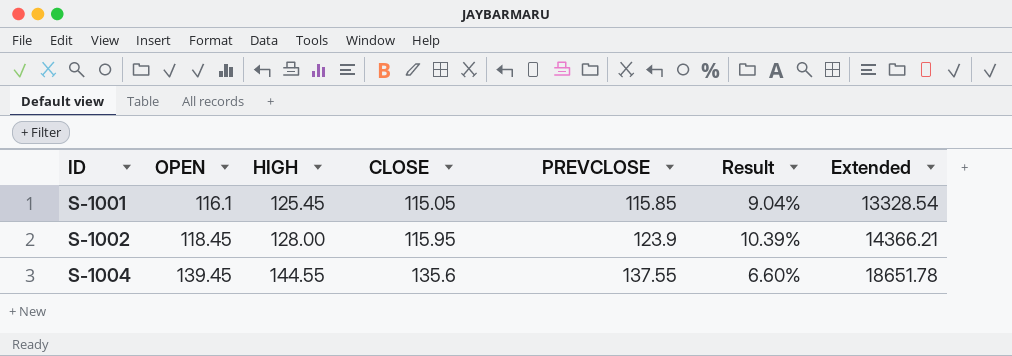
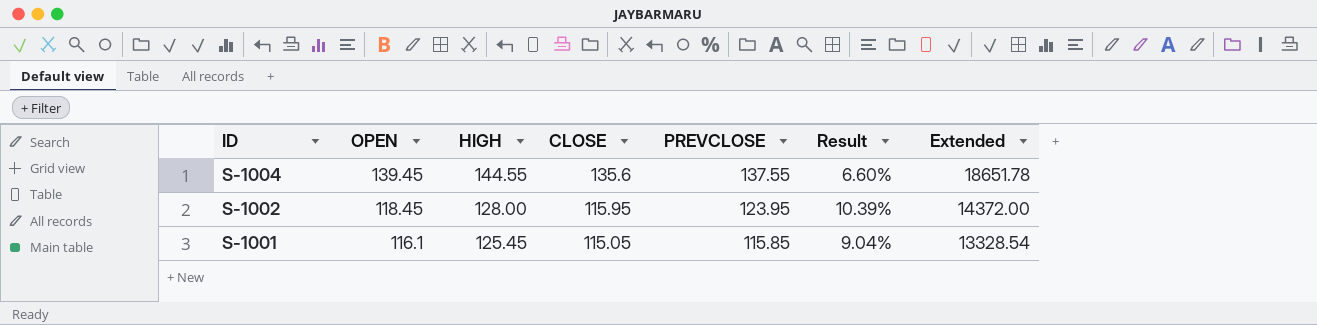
row order: ID ascending -> ID descending
S-1002 | PREVCLOSE: 123.9 -> 123.95
S-1002 | Extended: 14366.21 -> 14372.00

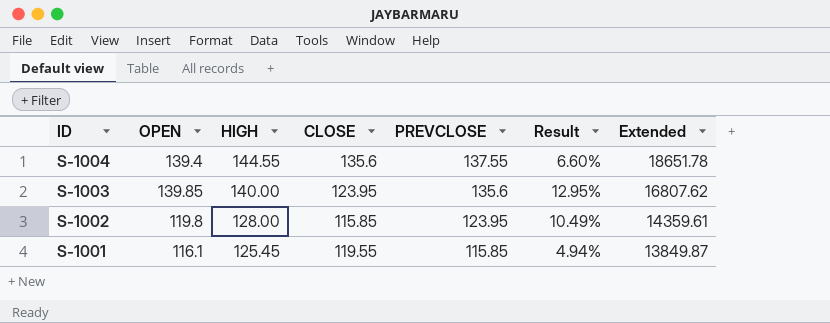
S-1004 | OPEN: 139.45 -> 139.4
row S-1003: none -> 139.85 | 140.00 | 123.95 | 135.6 | 12.95% | 16807.62
S-1002 | OPEN: 118.45 -> 119.8
S-1002 | CLOSE: 115.95 -> 115.85
S-1002 | Result: 10.39% -> 10.49%
S-1002 | Extended: 14372.00 -> 14359.61
S-1001 | CLOSE: 115.05 -> 119.55
S-1001 | Result: 9.04% -> 4.94%
S-1001 | Extended: 13328.54 -> 13849.87

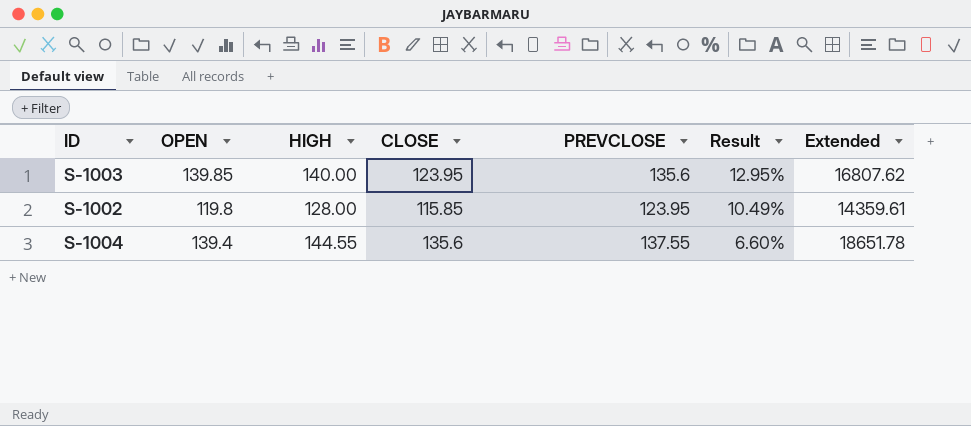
row order: ID descending -> Result descending
row S-1001: 116.1 | 125.45 | 119.55 | 115.85 | 4.94% | 13849.87 -> none

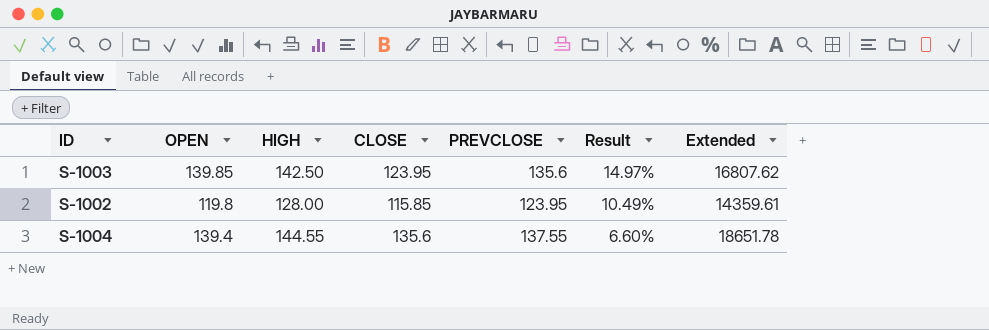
S-1003 | HIGH: 140.00 -> 142.50
S-1003 | Result: 12.95% -> 14.97%

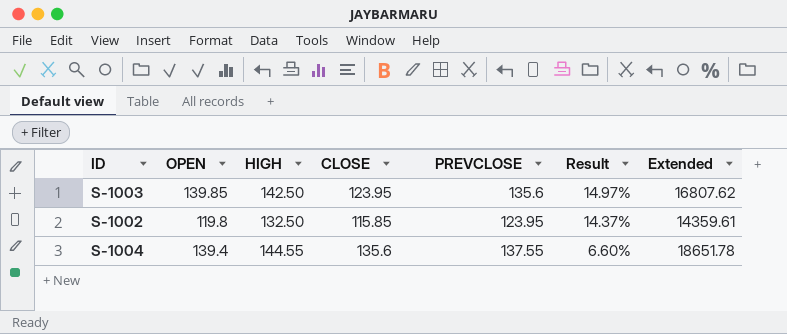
S-1002 | HIGH: 128.00 -> 132.50
S-1002 | Result: 10.49% -> 14.37%

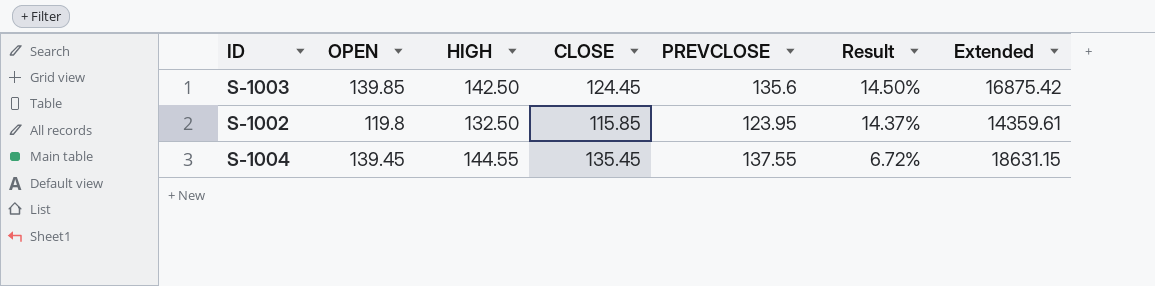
S-1003 | CLOSE: 123.95 -> 124.45
S-1003 | Result: 14.97% -> 14.50%
S-1003 | Extended: 16807.62 -> 16875.42
S-1004 | OPEN: 139.4 -> 139.45
S-1004 | CLOSE: 135.6 -> 135.45
S-1004 | Result: 6.60% -> 6.72%
S-1004 | Extended: 18651.78 -> 18631.15

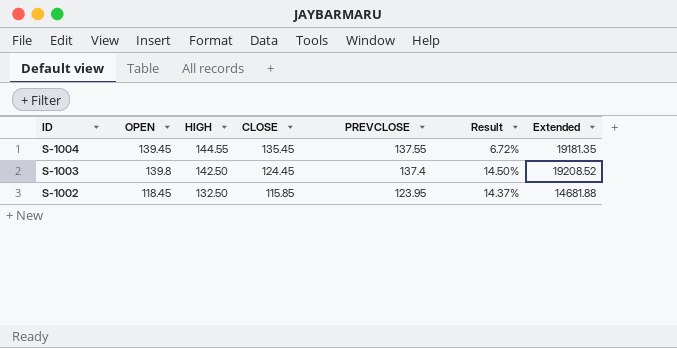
row order: Result descending -> ID descending
column Extended | formula: [CLOSE] * [PREVCLOSE] -> [OPEN] * [PREVCLOSE]
S-1003 | OPEN: 139.85 -> 139.8
S-1003 | PREVCLOSE: 135.6 -> 137.4
S-1002 | OPEN: 119.8 -> 118.45

